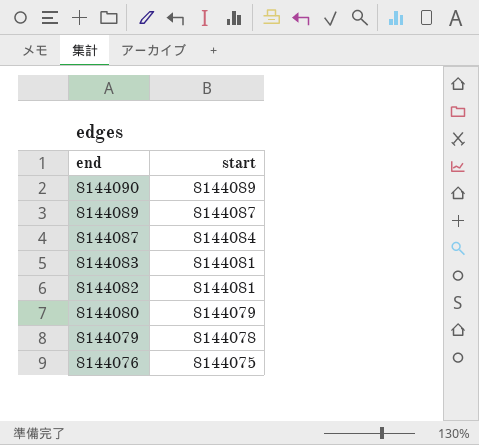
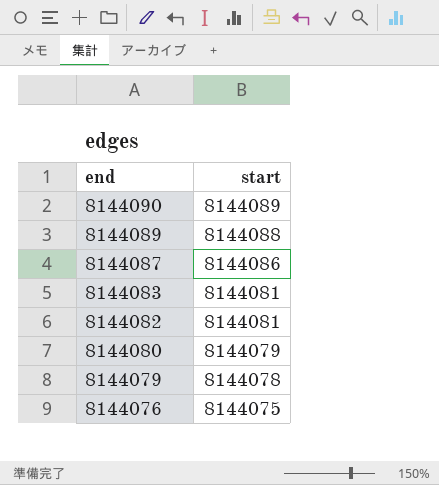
8144089 | start: 8144087 -> 8144088
8144087 | start: 8144084 -> 8144086

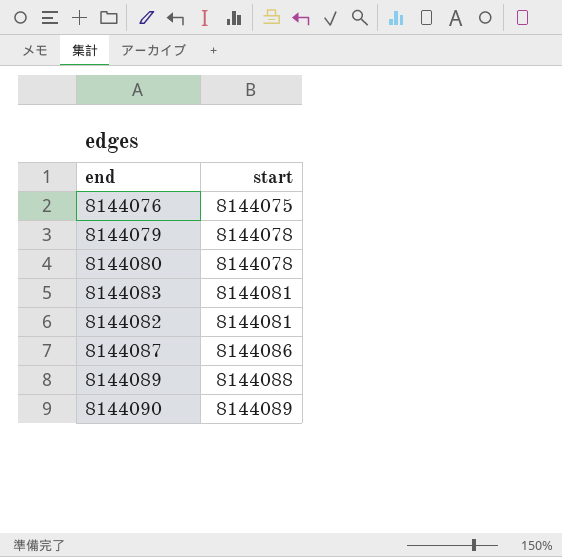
row order: end descending -> start ascending
8144080 | start: 8144079 -> 8144078

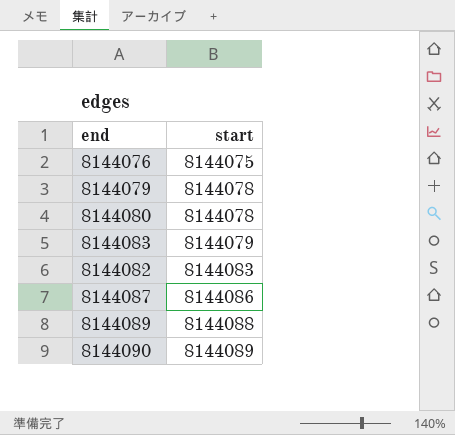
8144083 | start: 8144081 -> 8144079
8144082 | start: 8144081 -> 8144083

